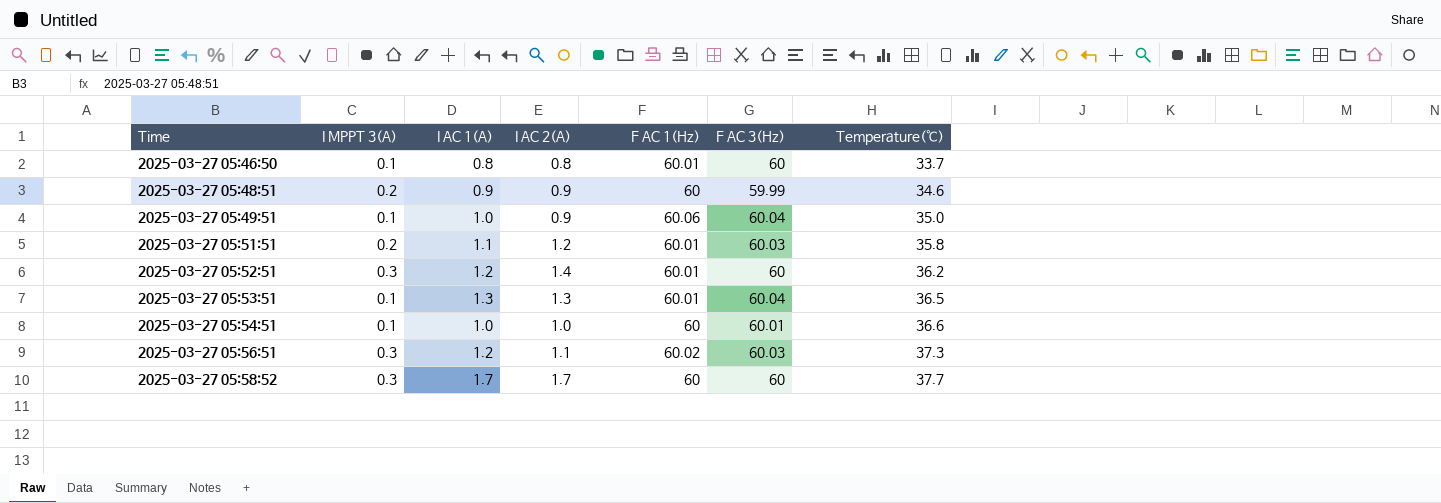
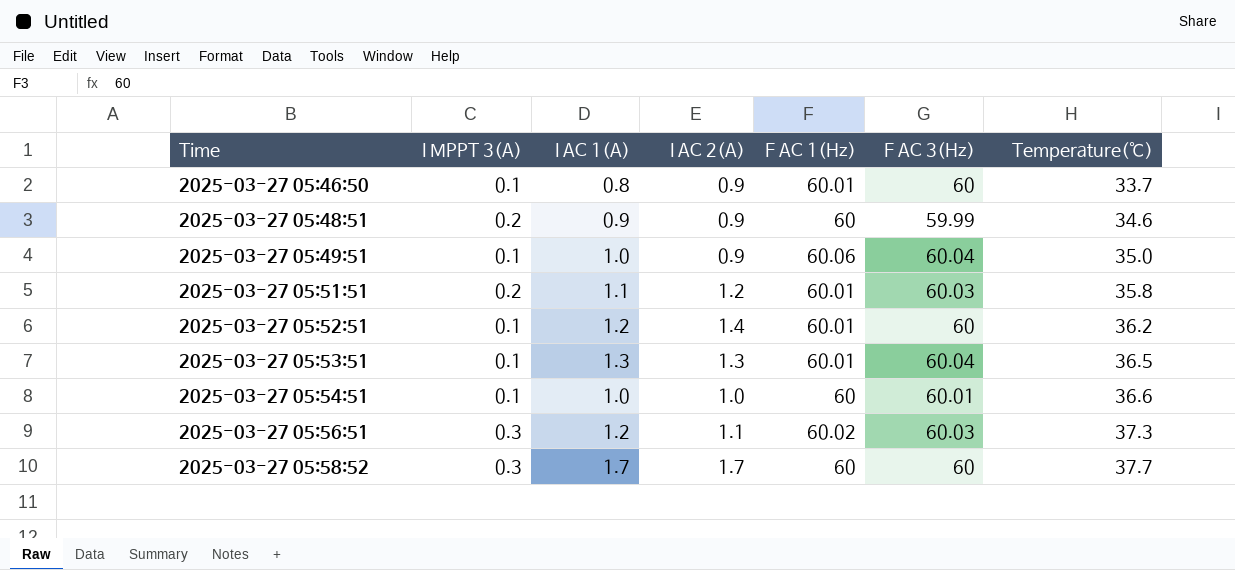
2025-03-27 05:46:50 | I AC 2(A): 0.8 -> 0.9
2025-03-27 05:52:51 | I MPPT 3(A): 0.3 -> 0.1

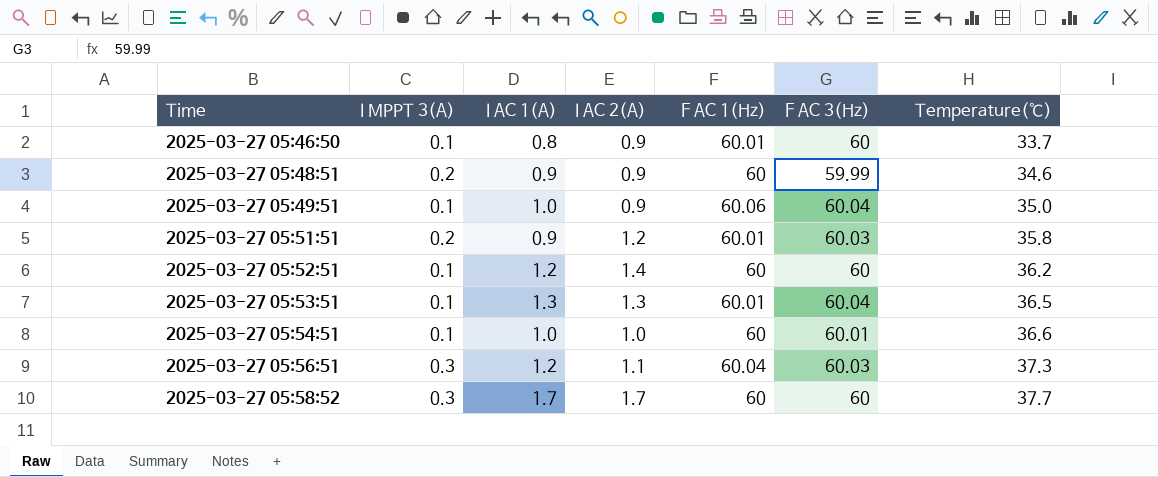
2025-03-27 05:51:51 | I AC 1(A): 1.1 -> 0.9
2025-03-27 05:52:51 | F AC 1(Hz): 60.01 -> 60
2025-03-27 05:56:51 | F AC 1(Hz): 60.02 -> 60.04

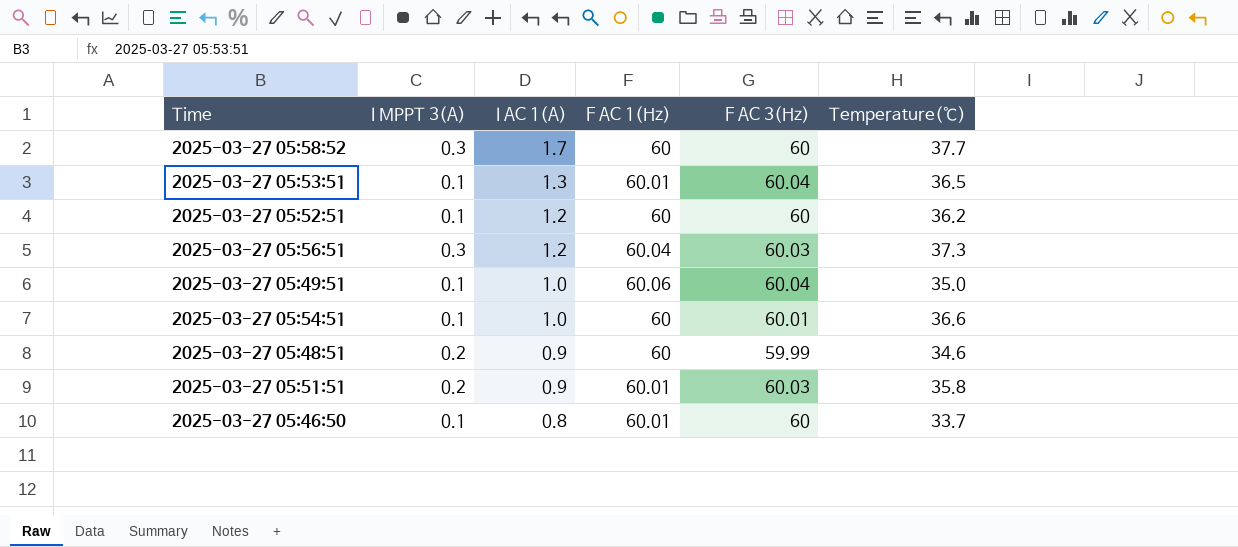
row order: Time ascending -> I AC 1(A) descending
column I AC 2(A) | position: 4 -> none

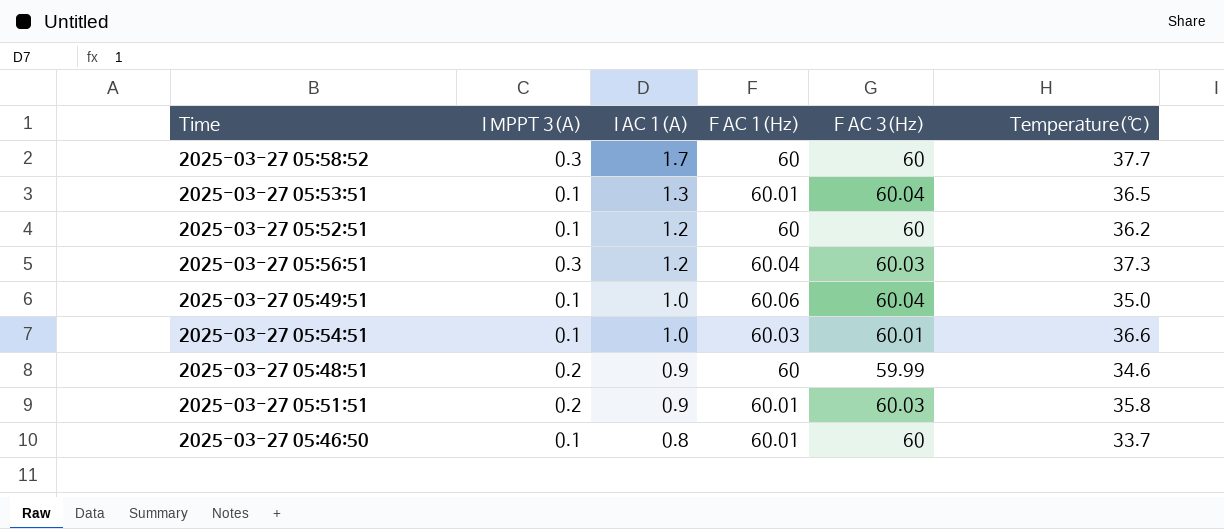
2025-03-27 05:54:51 | F AC 1(Hz): 60 -> 60.03

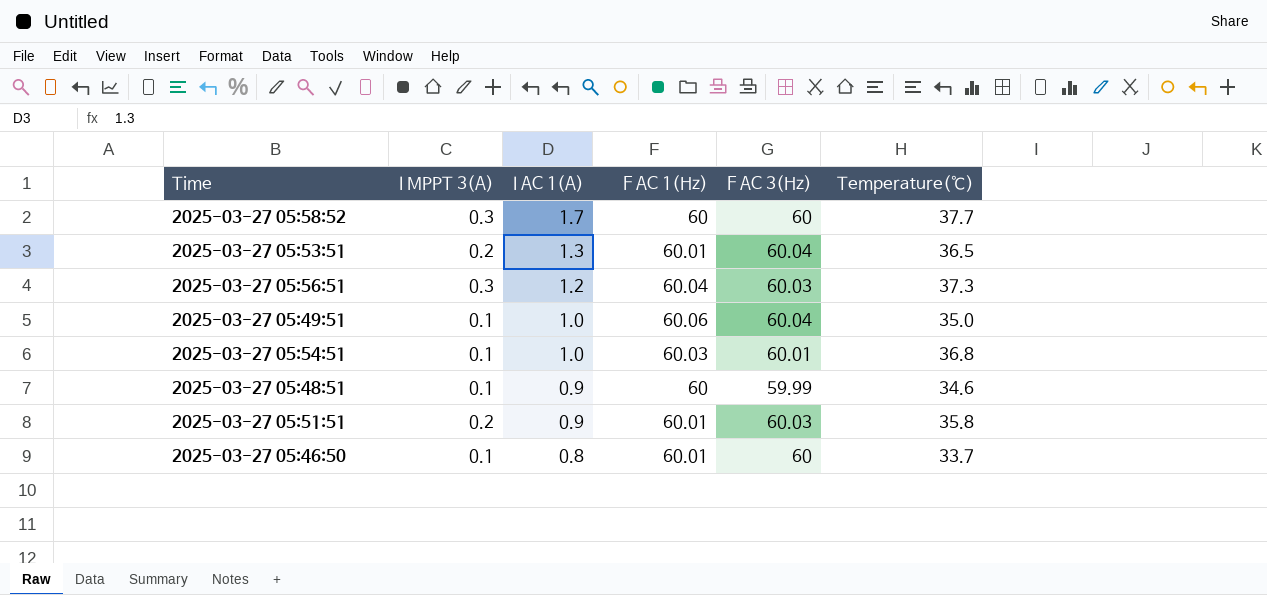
row 2025-03-27 05:52:51: 0.1 | 1.2 | 60 | 60 | 36.2 -> none
2025-03-27 05:53:51 | I MPPT 3(A): 0.1 -> 0.2
2025-03-27 05:54:51 | Temperature(℃): 36.6 -> 36.8
2025-03-27 05:48:51 | I MPPT 3(A): 0.2 -> 0.1

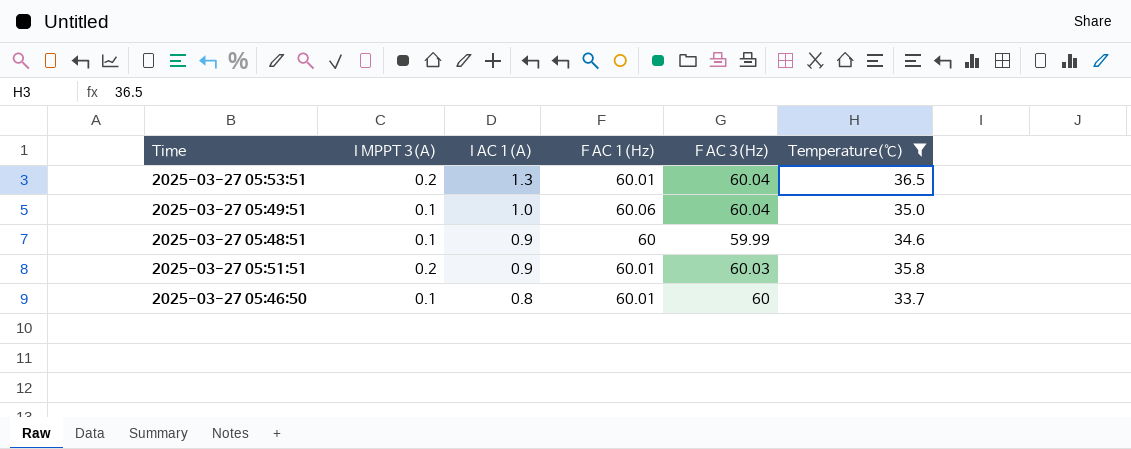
filter: none -> Temperature(℃) <= 36.5

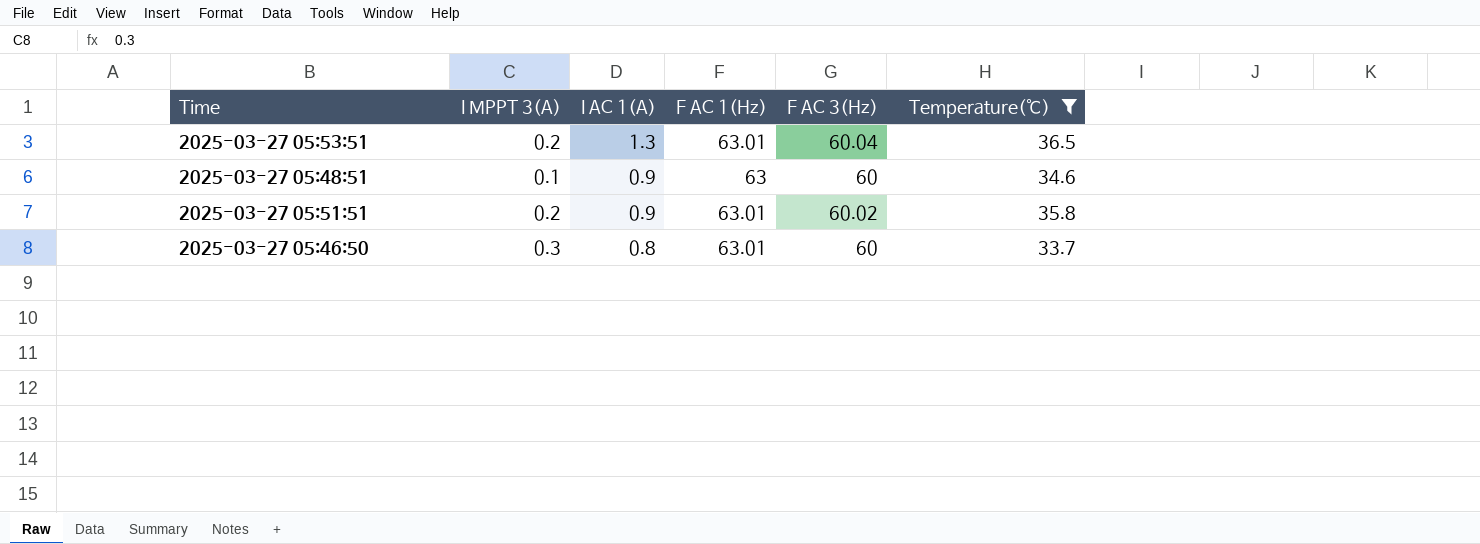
row 2025-03-27 05:49:51: 0.1 | 1.0 | 60.06 | 60.04 | 35.0 -> none
2025-03-27 05:53:51 | F AC 1(Hz): 60.01 -> 63.01
2025-03-27 05:48:51 | F AC 1(Hz): 60 -> 63
2025-03-27 05:48:51 | F AC 3(Hz): 59.99 -> 60
2025-03-27 05:51:51 | F AC 1(Hz): 60.01 -> 63.01
2025-03-27 05:51:51 | F AC 3(Hz): 60.03 -> 60.02
2025-03-27 05:46:50 | I MPPT 3(A): 0.1 -> 0.3
2025-03-27 05:46:50 | F AC 1(Hz): 60.01 -> 63.01

